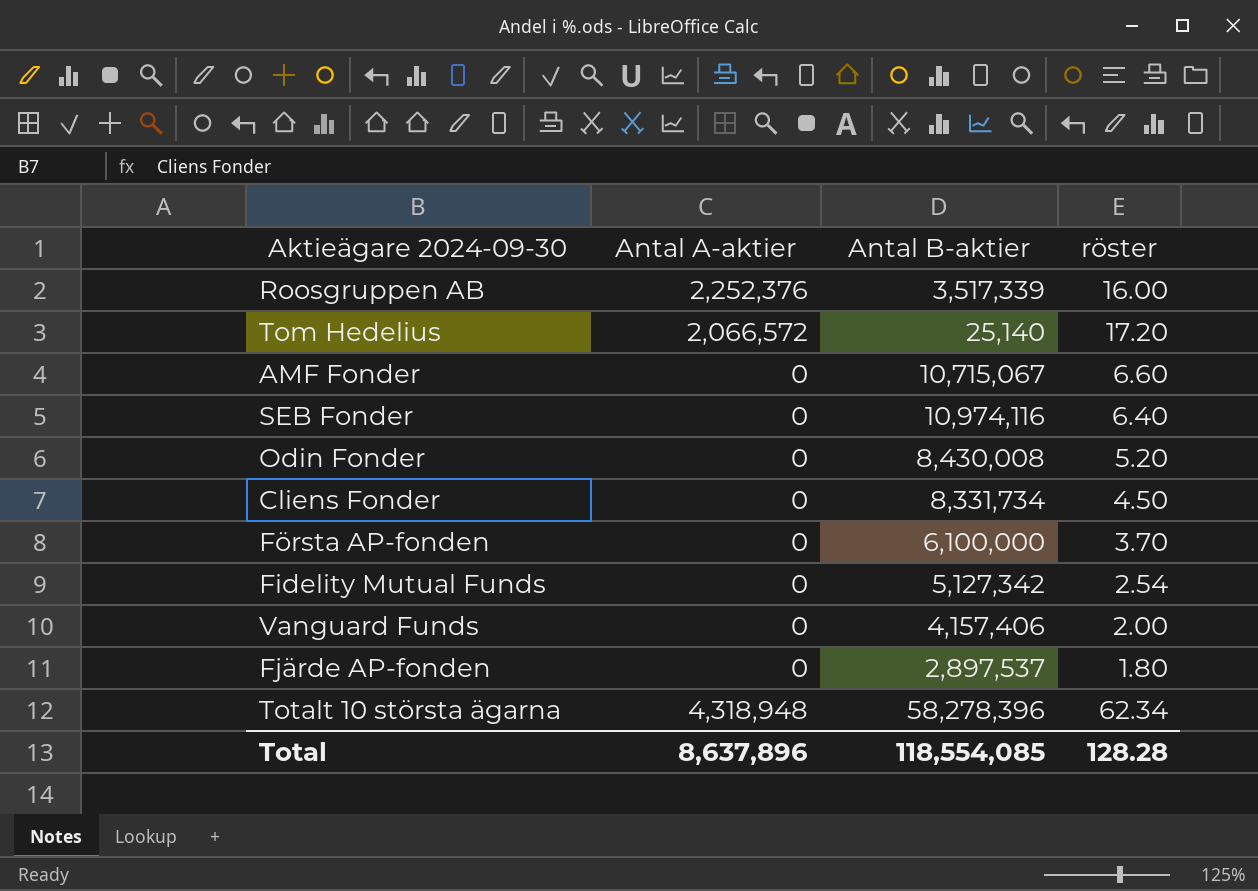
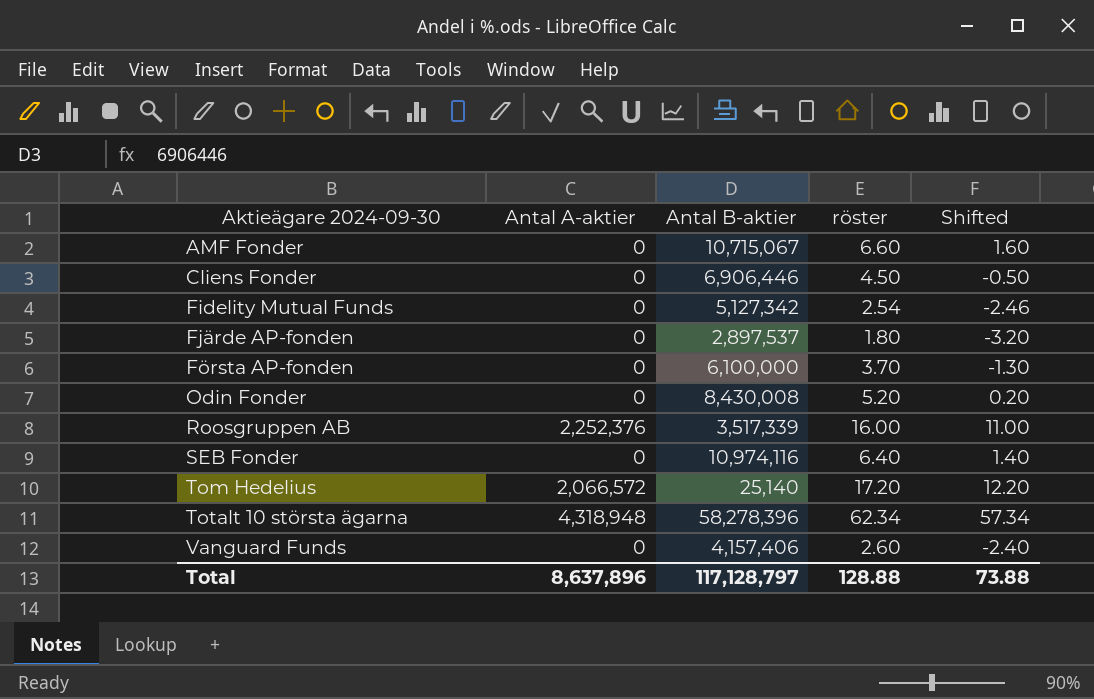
row order: none -> Aktieägare 2024-09-30 ascending
column Shifted | formula: none -> [röster] - 5
Cliens Fonder | Antal B-aktier: 8,331,734 -> 6,906,446
Vanguard Funds | röster: 2.00 -> 2.60
Total | Antal B-aktier: 118,554,085 -> 117,128,797
Total | röster: 128.28 -> 128.88

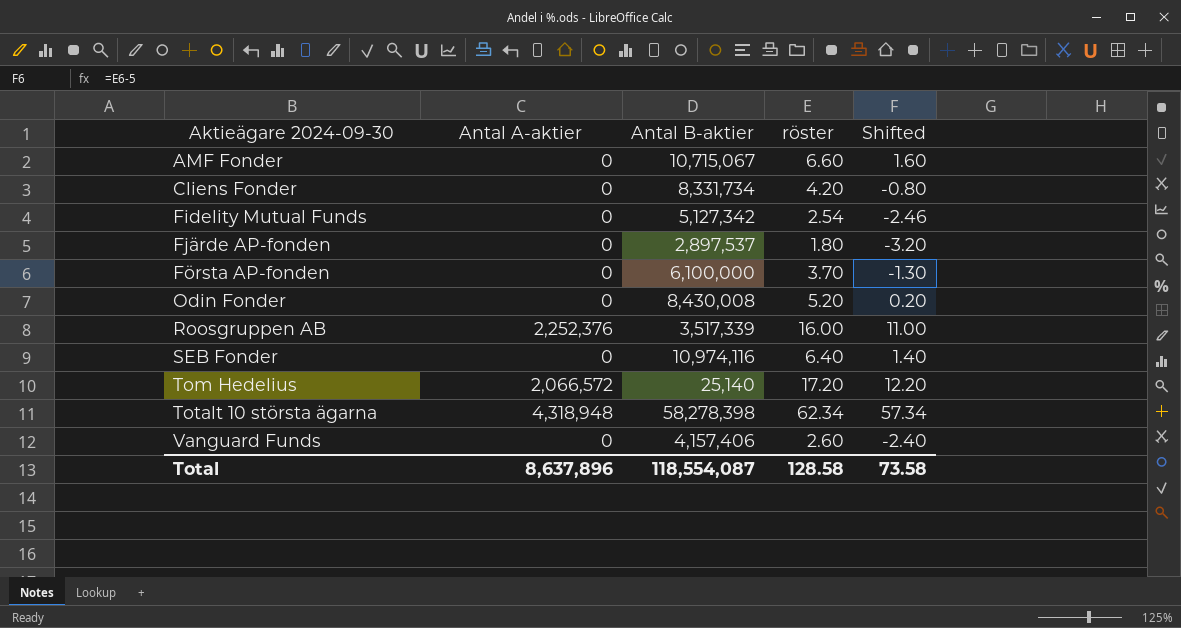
Cliens Fonder | Antal B-aktier: 6,906,446 -> 8,331,734
Cliens Fonder | röster: 4.50 -> 4.20
Cliens Fonder | Shifted: -0.50 -> -0.80
Totalt 10 största ägarna | Antal B-aktier: 58,278,396 -> 58,278,398
Total | Antal B-aktier: 117,128,797 -> 118,554,087
Total | röster: 128.88 -> 128.58
Total | Shifted: 73.88 -> 73.58

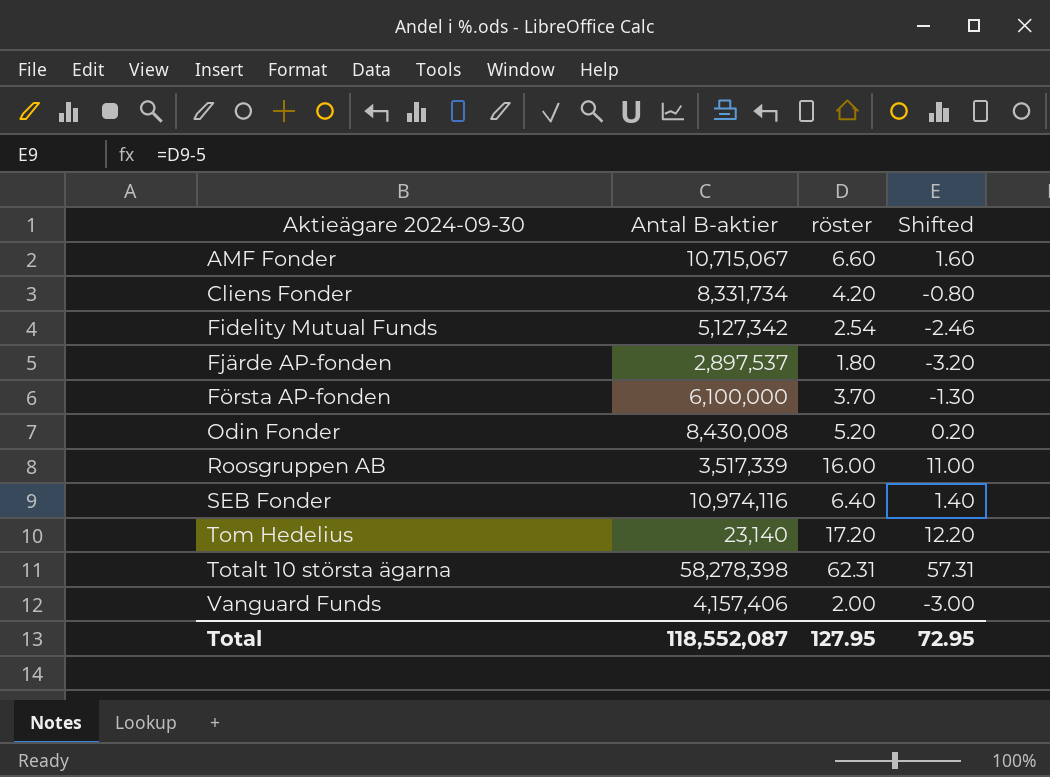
column Antal A-aktier | position: 2 -> none
Tom Hedelius | Antal B-aktier: 25,140 -> 23,140
Totalt 10 största ägarna | röster: 62.34 -> 62.31
Totalt 10 största ägarna | Shifted: 57.34 -> 57.31
Vanguard Funds | röster: 2.60 -> 2.00
Vanguard Funds | Shifted: -2.40 -> -3.00
Total | Antal B-aktier: 118,554,087 -> 118,552,087
Total | röster: 128.58 -> 127.95
Total | Shifted: 73.58 -> 72.95

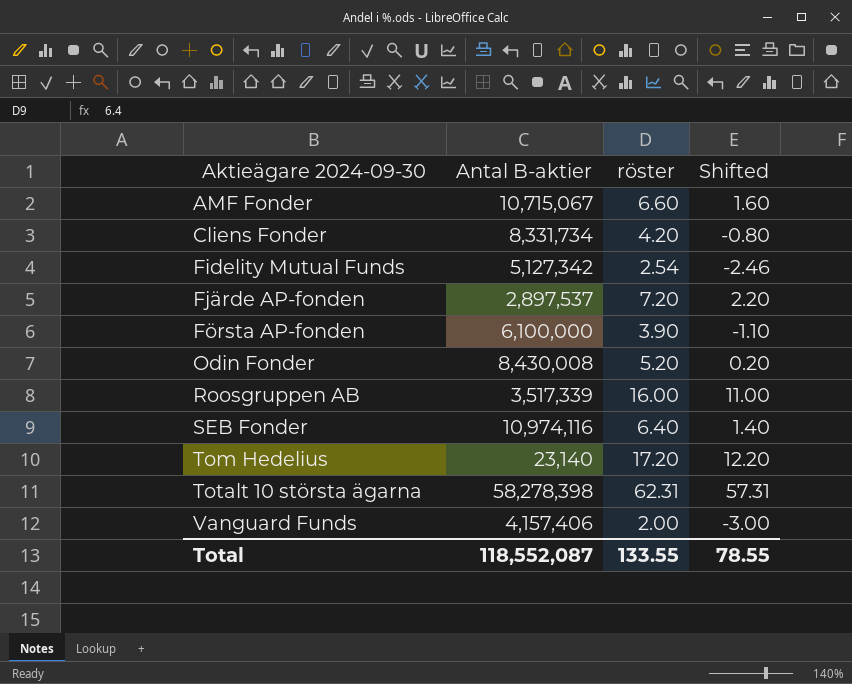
Fjärde AP-fonden | röster: 1.80 -> 7.20
Fjärde AP-fonden | Shifted: -3.20 -> 2.20
Första AP-fonden | röster: 3.70 -> 3.90
Första AP-fonden | Shifted: -1.30 -> -1.10
Total | röster: 127.95 -> 133.55
Total | Shifted: 72.95 -> 78.55

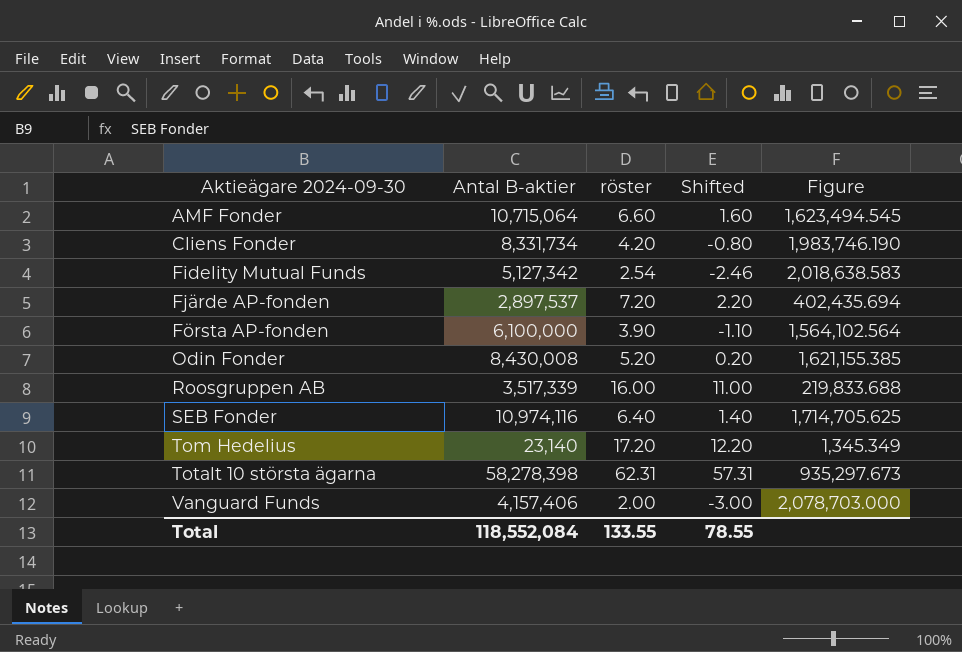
column Figure | formula: none -> [Antal B-aktier] / [röster]
AMF Fonder | Antal B-aktier: 10,715,067 -> 10,715,064
Total | Antal B-aktier: 118,552,087 -> 118,552,084

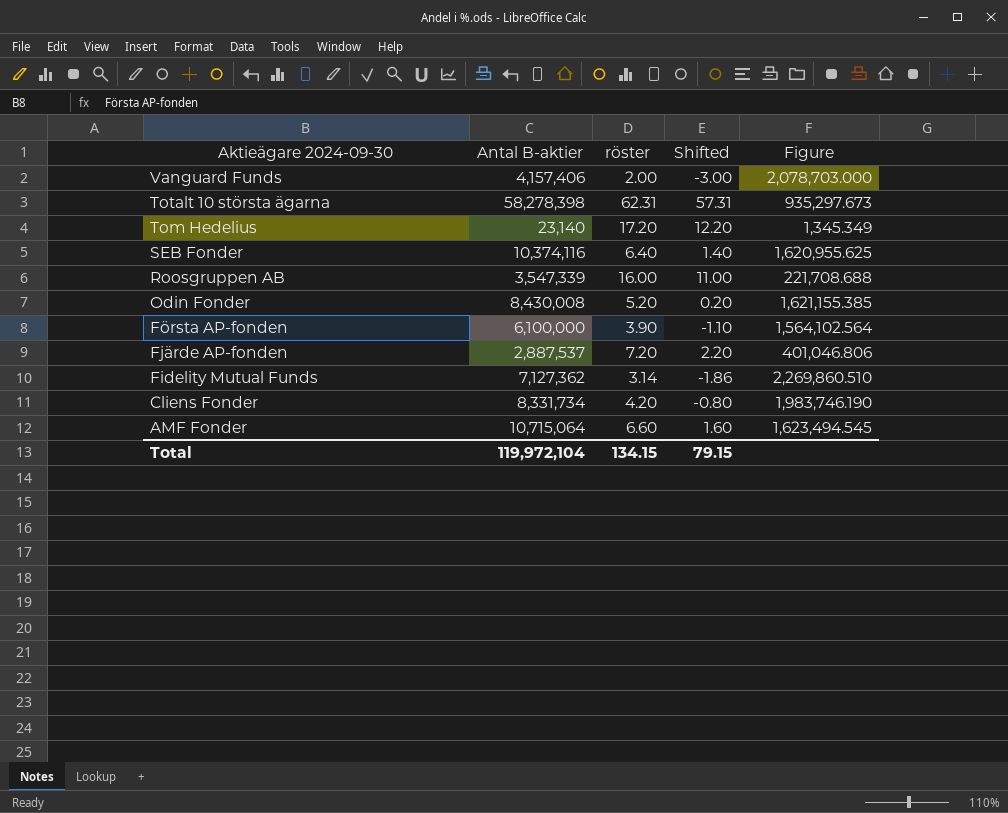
row order: Aktieägare 2024-09-30 ascending -> Aktieägare 2024-09-30 descending
SEB Fonder | Antal B-aktier: 10,974,116 -> 10,374,116
SEB Fonder | Figure: 1,714,705.625 -> 1,620,955.625
Roosgruppen AB | Antal B-aktier: 3,517,339 -> 3,547,339
Roosgruppen AB | Figure: 219,833.688 -> 221,708.688
Fjärde AP-fonden | Antal B-aktier: 2,897,537 -> 2,887,537
Fjärde AP-fonden | Figure: 402,435.694 -> 401,046.806
Fidelity Mutual Funds | Antal B-aktier: 5,127,342 -> 7,127,362
Fidelity Mutual Funds | röster: 2.54 -> 3.14
Fidelity Mutual Funds | Shifted: -2.46 -> -1.86
Fidelity Mutual Funds | Figure: 2,018,638.583 -> 2,269,860.510
Total | Antal B-aktier: 118,552,084 -> 119,972,104
Total | röster: 133.55 -> 134.15
Total | Shifted: 78.55 -> 79.15

